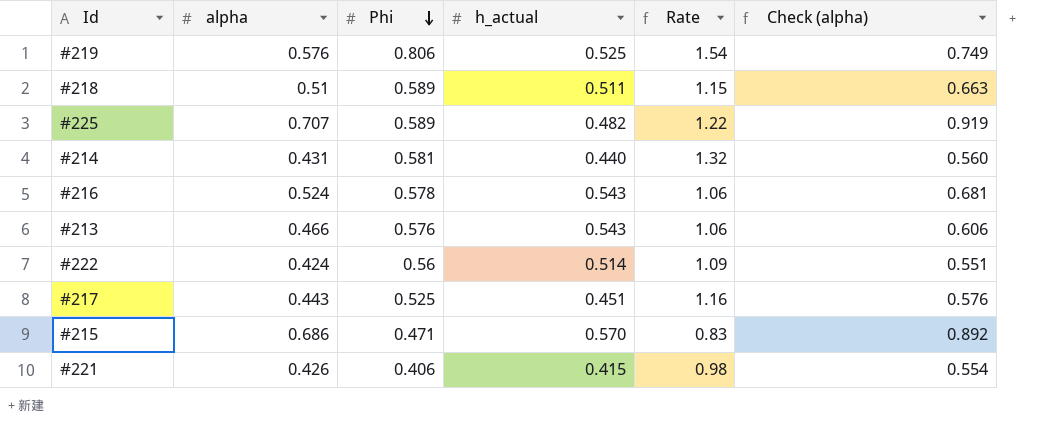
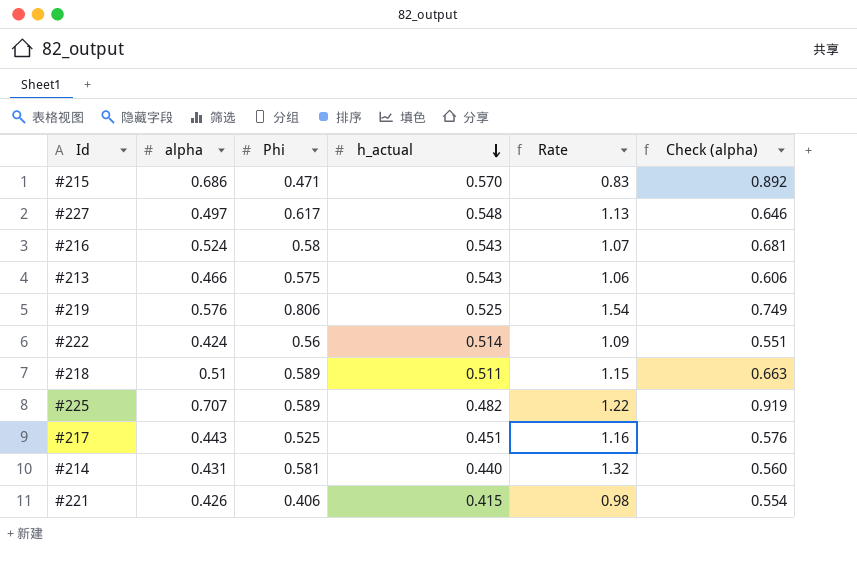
row order: Phi descending -> h_actual descending
row #227: none -> 0.497 | 0.617 | 0.548 | 1.13 | 0.646
#216 | Phi: 0.578 -> 0.58
#216 | Rate: 1.06 -> 1.07
#213 | Phi: 0.576 -> 0.575

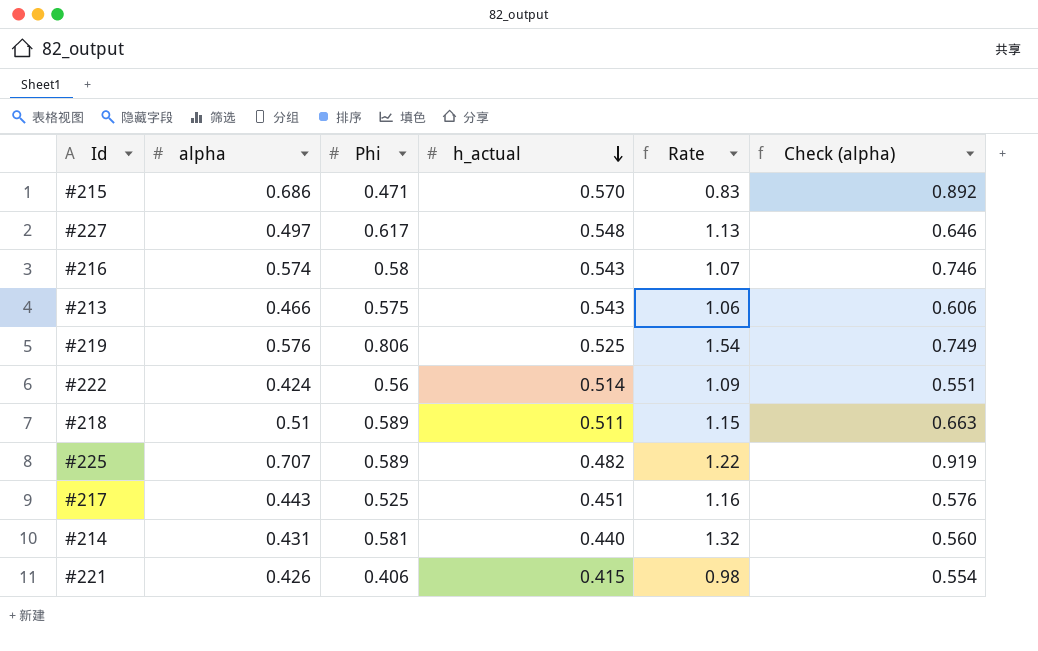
#216 | alpha: 0.524 -> 0.574
#216 | Check (alpha): 0.681 -> 0.746

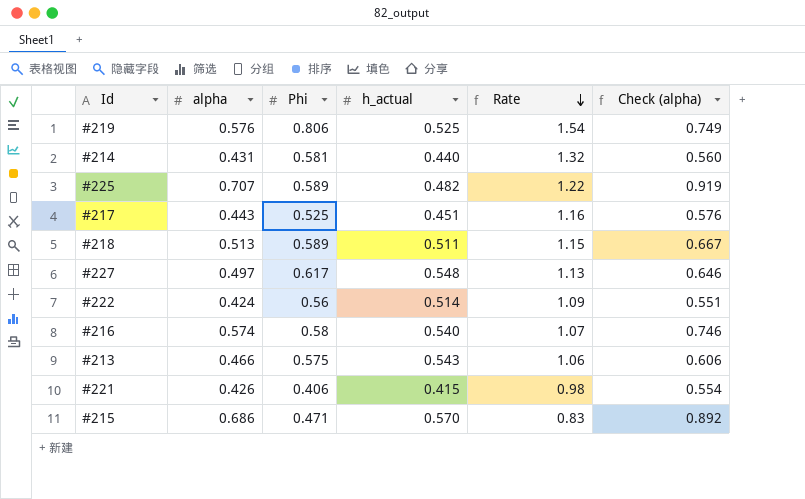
row order: h_actual descending -> Rate descending
#218 | alpha: 0.51 -> 0.513
#218 | Check (alpha): 0.663 -> 0.667
#216 | h_actual: 0.543 -> 0.540

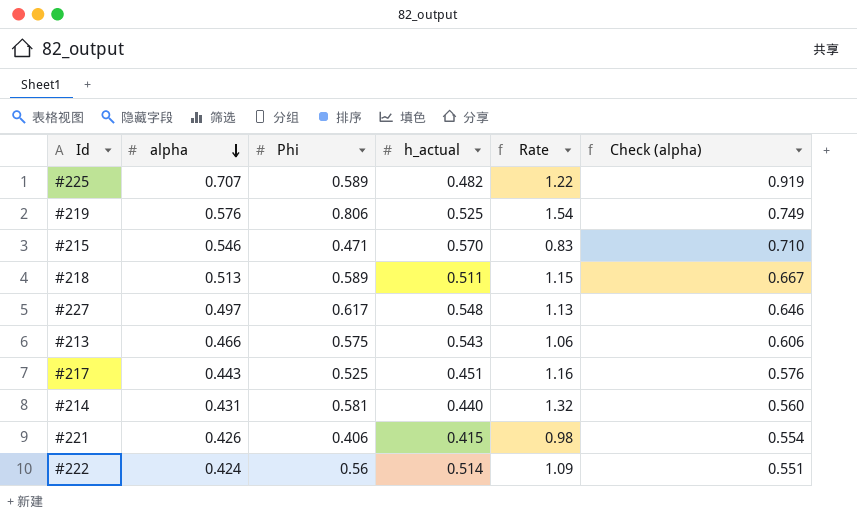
row order: Rate descending -> alpha descending
row #216: 0.574 | 0.58 | 0.540 | 1.07 | 0.746 -> none
#215 | alpha: 0.686 -> 0.546
#215 | Check (alpha): 0.892 -> 0.710

